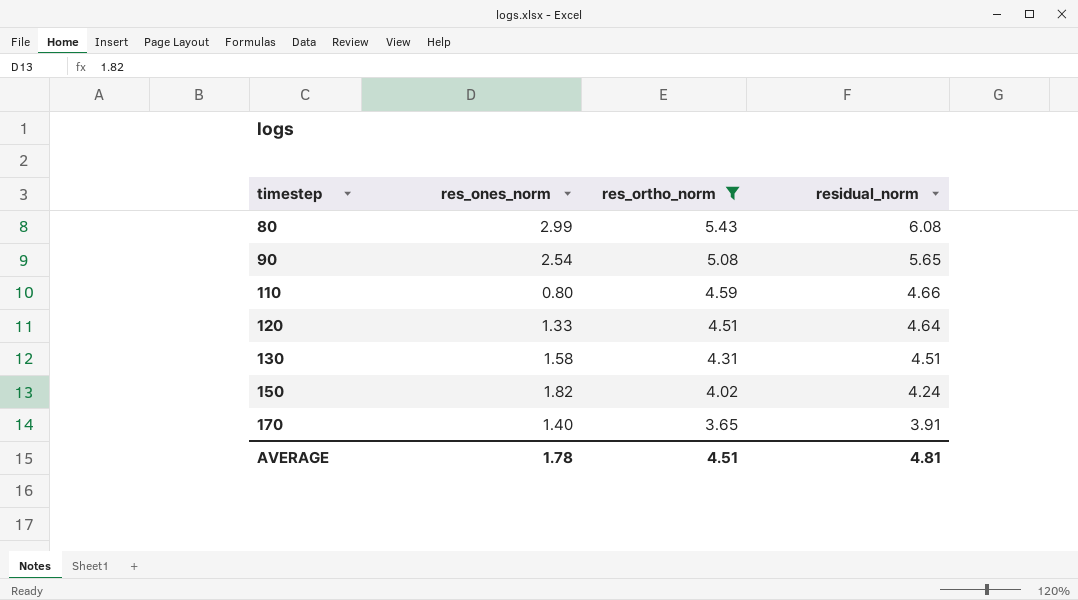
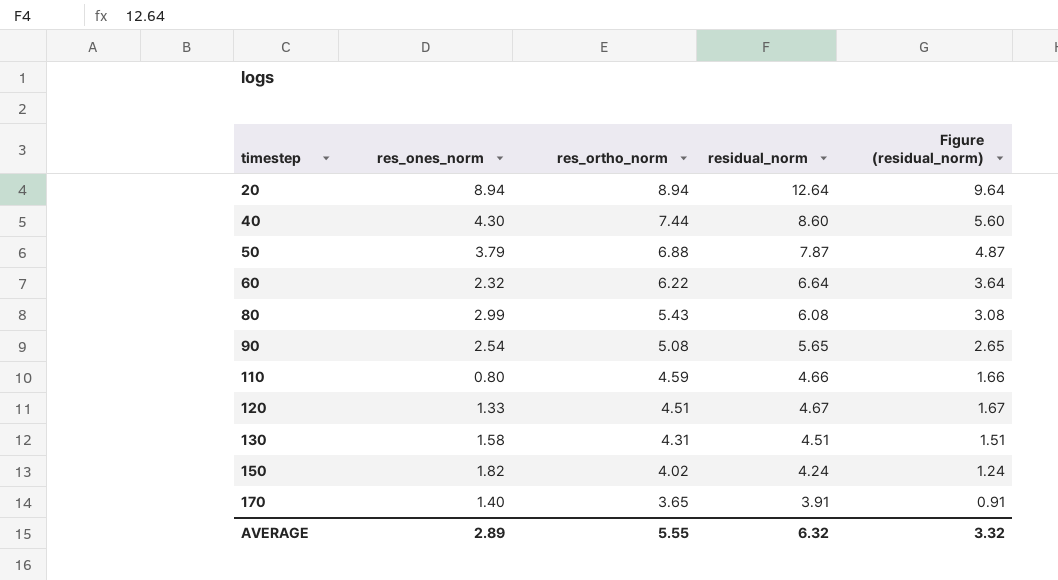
filter: res_ortho_norm <= 5.43 -> none
column Figure (residual_norm) | formula: none -> [residual_norm] - 3
120 | residual_norm: 4.64 -> 4.67
AVERAGE | res_ones_norm: 1.78 -> 2.89
AVERAGE | res_ortho_norm: 4.51 -> 5.55
AVERAGE | residual_norm: 4.81 -> 6.32

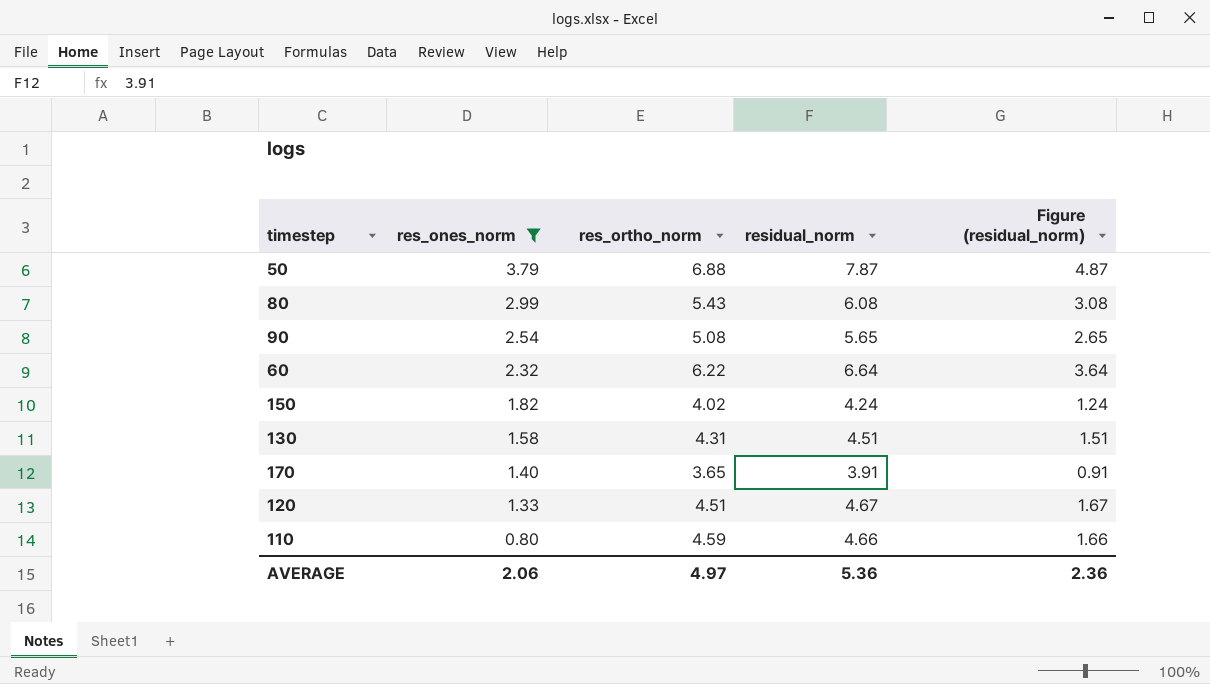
filter: none -> res_ones_norm <= 3.79
row order: timestep ascending -> res_ones_norm descending
AVERAGE | res_ones_norm: 2.89 -> 2.06
AVERAGE | res_ortho_norm: 5.55 -> 4.97
AVERAGE | residual_norm: 6.32 -> 5.36
AVERAGE | Figure (residual_norm): 3.32 -> 2.36

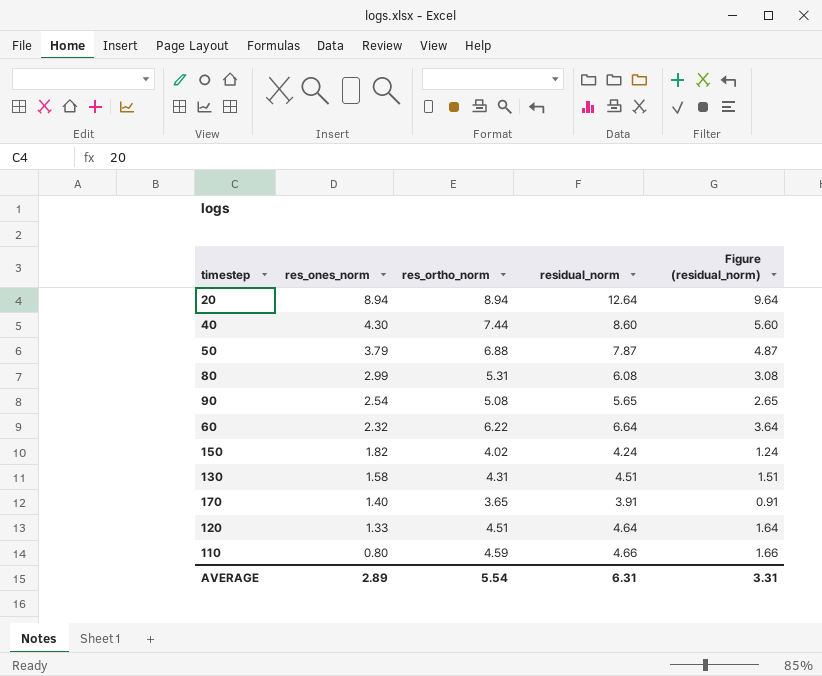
filter: res_ones_norm <= 3.79 -> none
80 | res_ortho_norm: 5.43 -> 5.31
120 | residual_norm: 4.67 -> 4.64
120 | Figure (residual_norm): 1.67 -> 1.64
AVERAGE | res_ones_norm: 2.06 -> 2.89
AVERAGE | res_ortho_norm: 4.97 -> 5.54
AVERAGE | residual_norm: 5.36 -> 6.31
AVERAGE | Figure (residual_norm): 2.36 -> 3.31

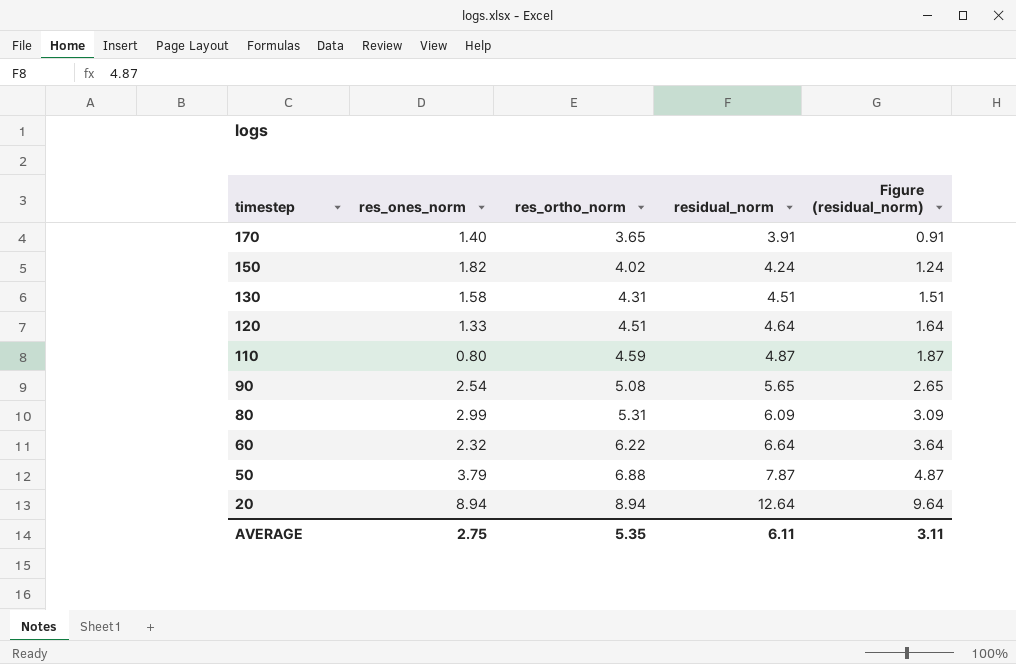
row order: res_ones_norm descending -> timestep descending
row 40: 4.30 | 7.44 | 8.60 | 5.60 -> none
110 | residual_norm: 4.66 -> 4.87
110 | Figure (residual_norm): 1.66 -> 1.87
80 | residual_norm: 6.08 -> 6.09
80 | Figure (residual_norm): 3.08 -> 3.09
AVERAGE | res_ones_norm: 2.89 -> 2.75
AVERAGE | res_ortho_norm: 5.54 -> 5.35
AVERAGE | residual_norm: 6.31 -> 6.11
AVERAGE | Figure (residual_norm): 3.31 -> 3.11

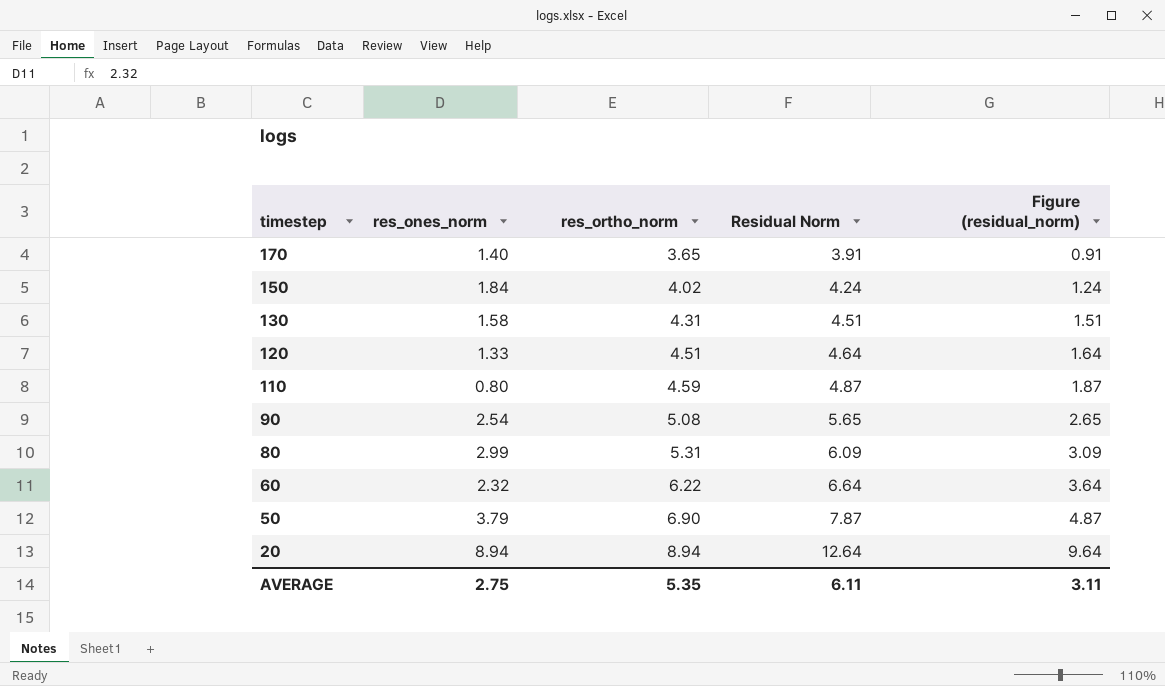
column name: residual_norm -> Residual Norm
150 | res_ones_norm: 1.82 -> 1.84
50 | res_ortho_norm: 6.88 -> 6.90

